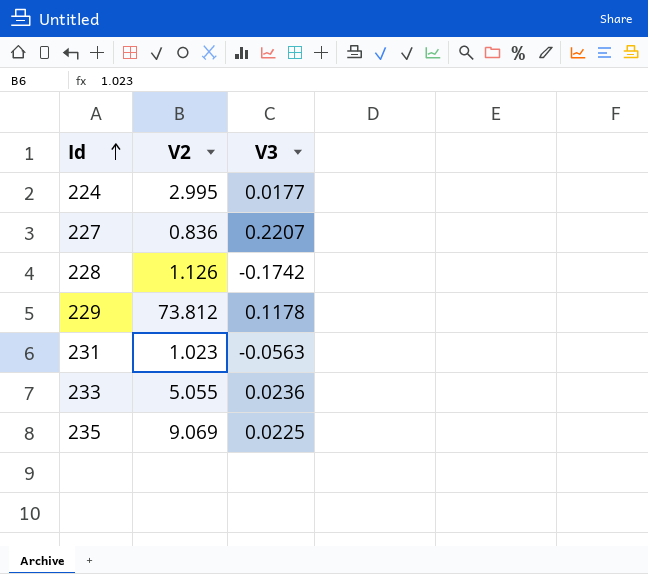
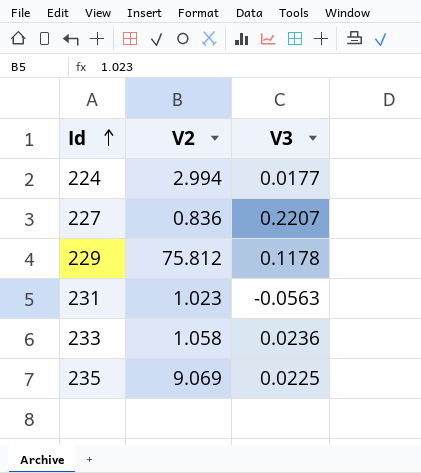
row 228: 1.126 | -0.1742 -> none
224 | V2: 2.995 -> 2.994
229 | V2: 73.812 -> 75.812
233 | V2: 5.055 -> 1.058

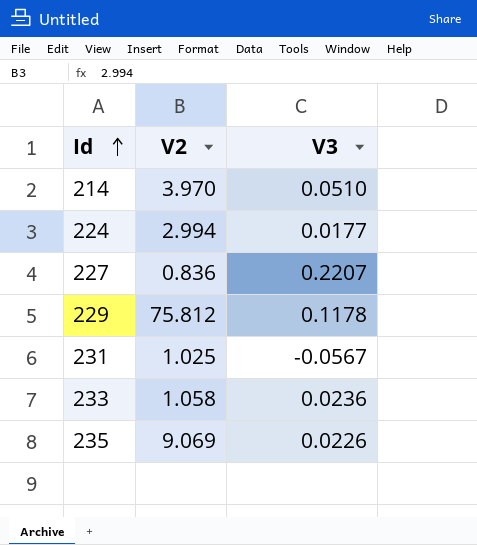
row 214: none -> 3.970 | 0.0510
231 | V2: 1.023 -> 1.025
231 | V3: -0.0563 -> -0.0567
235 | V3: 0.0225 -> 0.0226

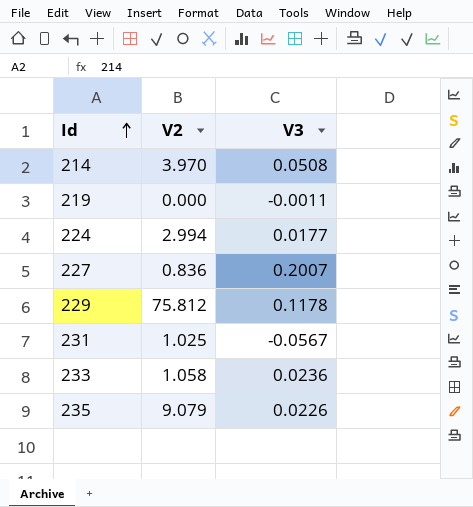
214 | V3: 0.0510 -> 0.0508
row 219: none -> 0.000 | -0.0011
227 | V3: 0.2207 -> 0.2007
235 | V2: 9.069 -> 9.079

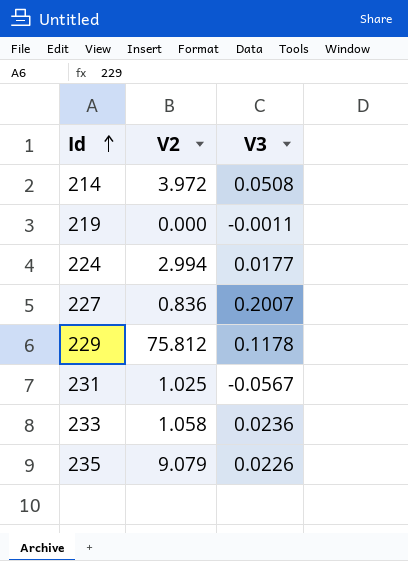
214 | V2: 3.970 -> 3.972

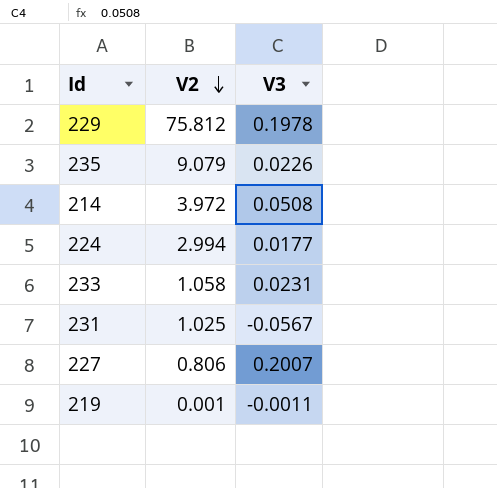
row order: Id ascending -> V2 descending
229 | V3: 0.1178 -> 0.1978
233 | V3: 0.0236 -> 0.0231
227 | V2: 0.836 -> 0.806
219 | V2: 0.000 -> 0.001

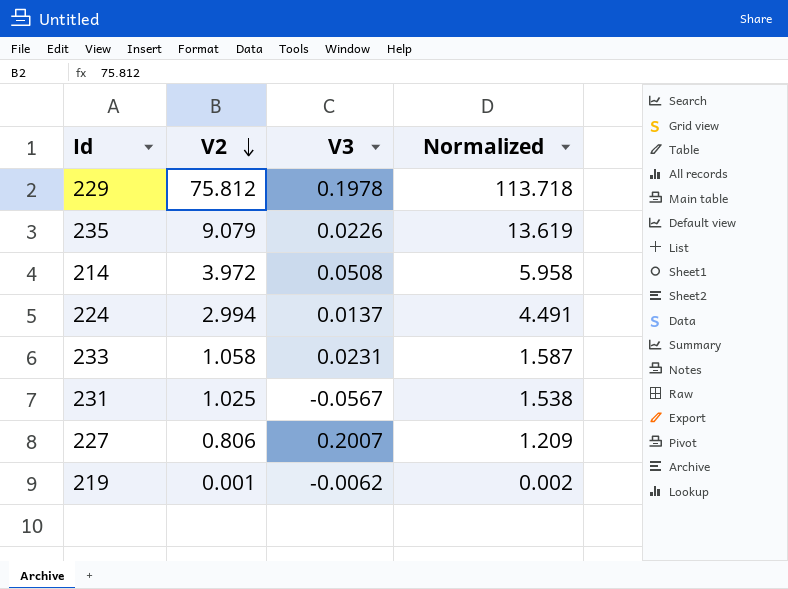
column Normalized | formula: none -> [V2] * 1.5
224 | V3: 0.0177 -> 0.0137
219 | V3: -0.0011 -> -0.0062

